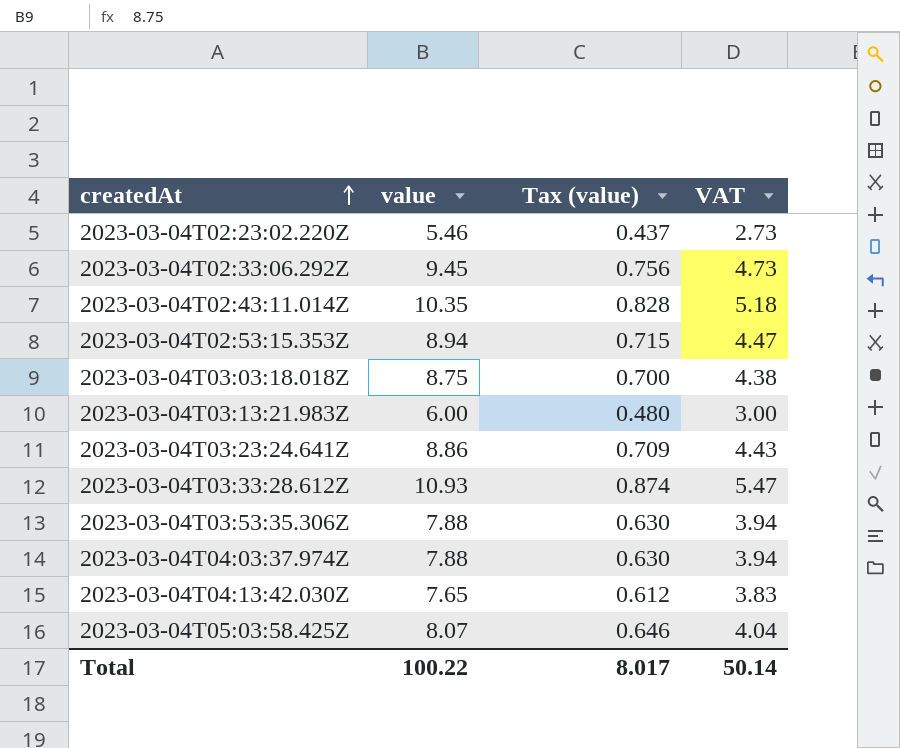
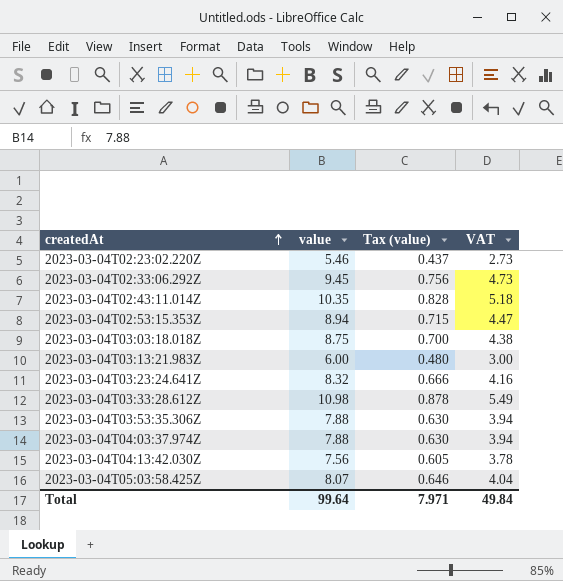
2023-03-04T03:23:24.641Z | value: 8.86 -> 8.32
2023-03-04T03:23:24.641Z | Tax (value): 0.709 -> 0.666
2023-03-04T03:23:24.641Z | VAT: 4.43 -> 4.16
2023-03-04T03:33:28.612Z | value: 10.93 -> 10.98
2023-03-04T03:33:28.612Z | Tax (value): 0.874 -> 0.878
2023-03-04T03:33:28.612Z | VAT: 5.47 -> 5.49
2023-03-04T04:13:42.030Z | value: 7.65 -> 7.56
2023-03-04T04:13:42.030Z | Tax (value): 0.612 -> 0.605
2023-03-04T04:13:42.030Z | VAT: 3.83 -> 3.78
Total | value: 100.22 -> 99.64
Total | Tax (value): 8.017 -> 7.971
Total | VAT: 50.14 -> 49.84

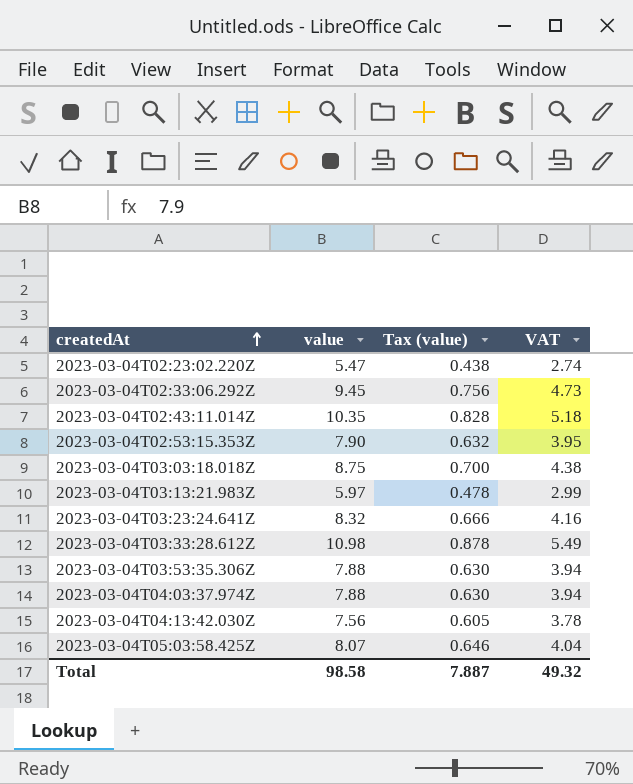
2023-03-04T02:23:02.220Z | value: 5.46 -> 5.47
2023-03-04T02:23:02.220Z | Tax (value): 0.437 -> 0.438
2023-03-04T02:23:02.220Z | VAT: 2.73 -> 2.74
2023-03-04T02:53:15.353Z | value: 8.94 -> 7.90
2023-03-04T02:53:15.353Z | Tax (value): 0.715 -> 0.632
2023-03-04T02:53:15.353Z | VAT: 4.47 -> 3.95
2023-03-04T03:13:21.983Z | value: 6.00 -> 5.97
2023-03-04T03:13:21.983Z | Tax (value): 0.480 -> 0.478
2023-03-04T03:13:21.983Z | VAT: 3.00 -> 2.99
Total | value: 99.64 -> 98.58
Total | Tax (value): 7.971 -> 7.887
Total | VAT: 49.84 -> 49.32

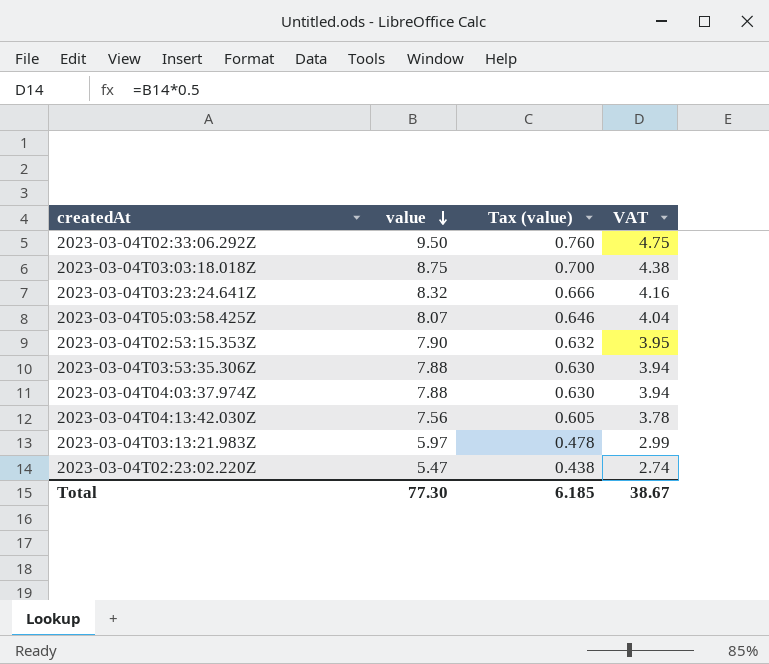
row order: createdAt ascending -> value descending
row 2023-03-04T02:43:11.014Z: 10.35 | 0.828 | 5.18 -> none
row 2023-03-04T03:33:28.612Z: 10.98 | 0.878 | 5.49 -> none
2023-03-04T02:33:06.292Z | value: 9.45 -> 9.50
2023-03-04T02:33:06.292Z | Tax (value): 0.756 -> 0.760
2023-03-04T02:33:06.292Z | VAT: 4.73 -> 4.75
Total | value: 98.58 -> 77.30
Total | Tax (value): 7.887 -> 6.185
Total | VAT: 49.32 -> 38.67

